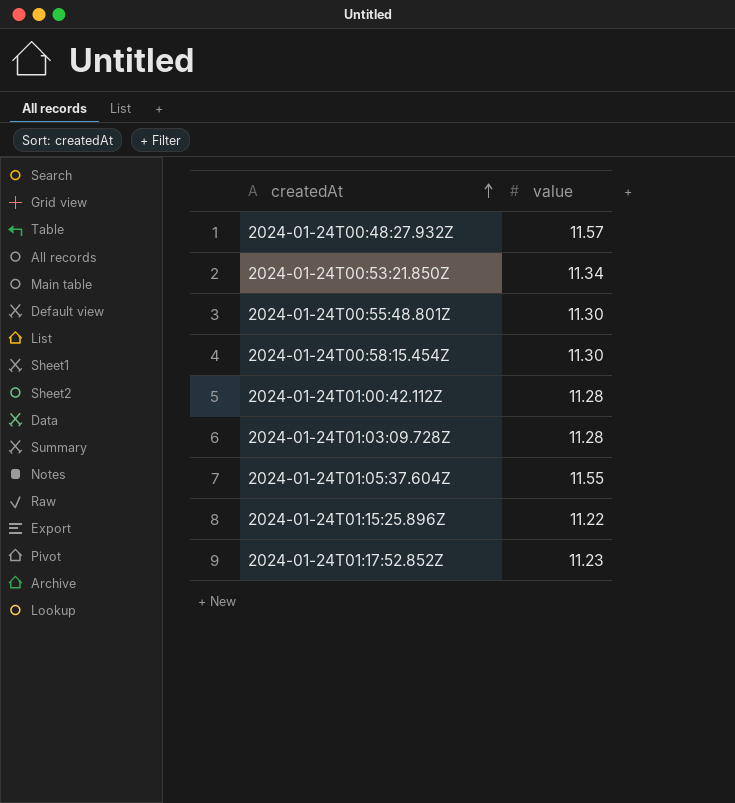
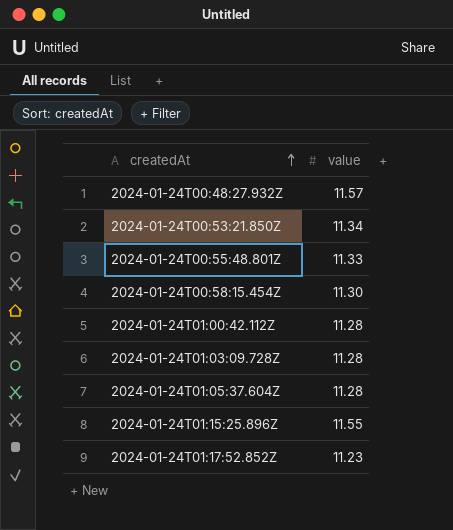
2024-01-24T00:55:48.801Z | value: 11.30 -> 11.33
2024-01-24T01:05:37.604Z | value: 11.55 -> 11.28
2024-01-24T01:15:25.896Z | value: 11.22 -> 11.55

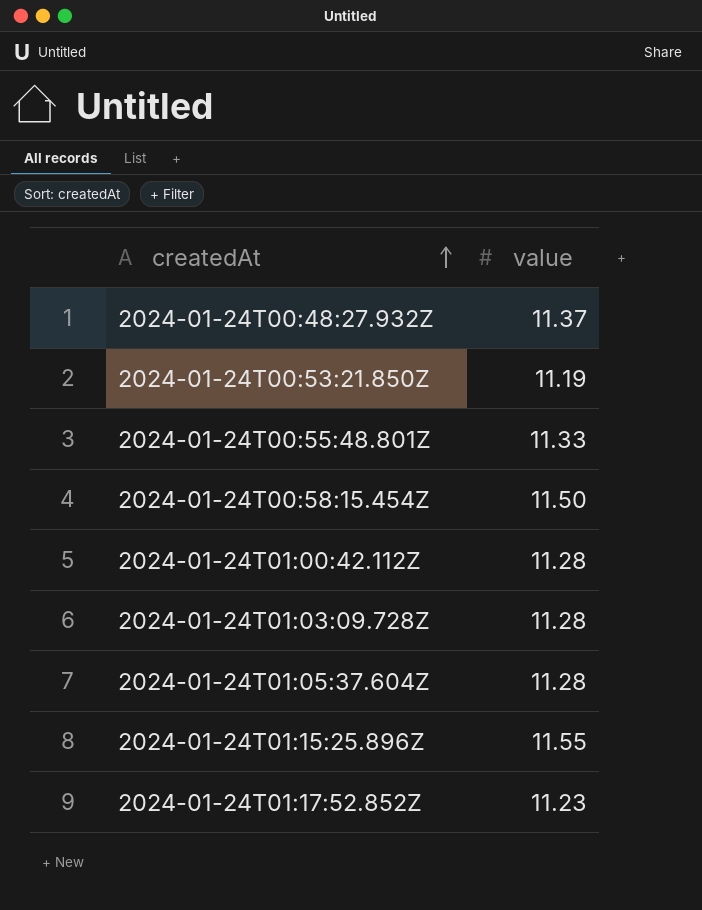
2024-01-24T00:48:27.932Z | value: 11.57 -> 11.37
2024-01-24T00:53:21.850Z | value: 11.34 -> 11.19
2024-01-24T00:58:15.454Z | value: 11.30 -> 11.50

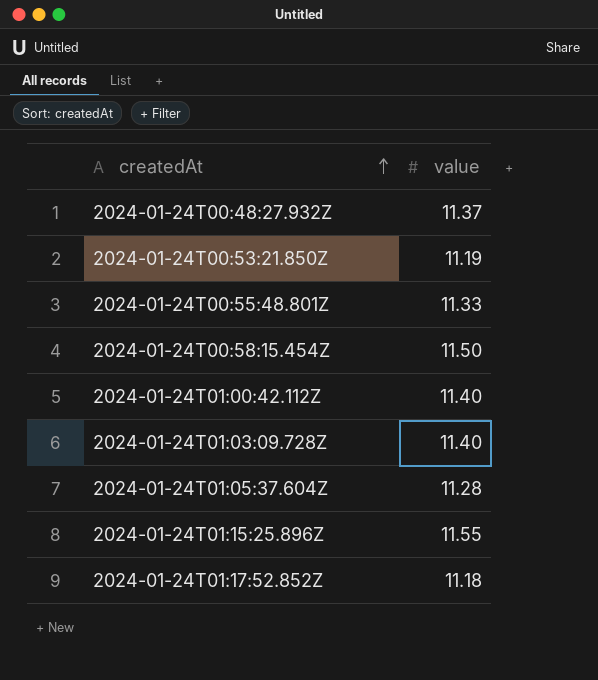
2024-01-24T01:00:42.112Z | value: 11.28 -> 11.40
2024-01-24T01:03:09.728Z | value: 11.28 -> 11.40
2024-01-24T01:17:52.852Z | value: 11.23 -> 11.18

